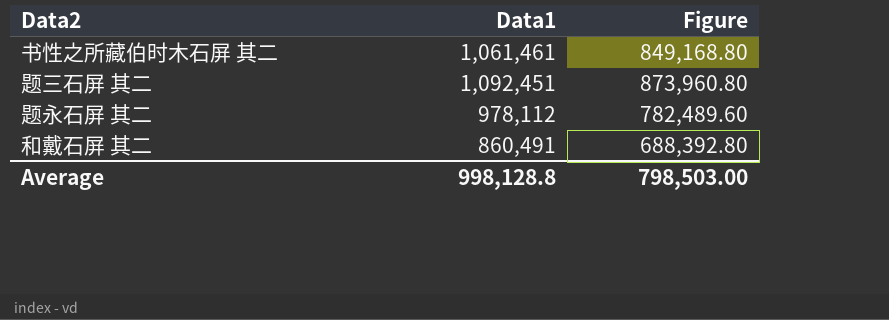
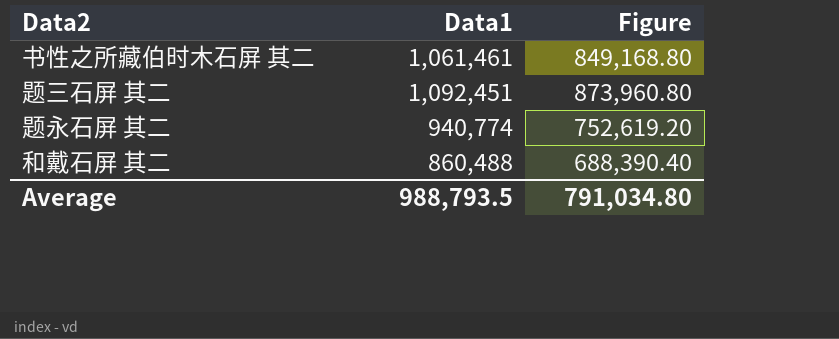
题永石屏 其二 | Data1: 978,112 -> 940,774
题永石屏 其二 | Figure: 782,489.60 -> 752,619.20
和戴石屏 其二 | Data1: 860,491 -> 860,488
和戴石屏 其二 | Figure: 688,392.80 -> 688,390.40
Average | Data1: 998,128.8 -> 988,793.5
Average | Figure: 798,503.00 -> 791,034.80

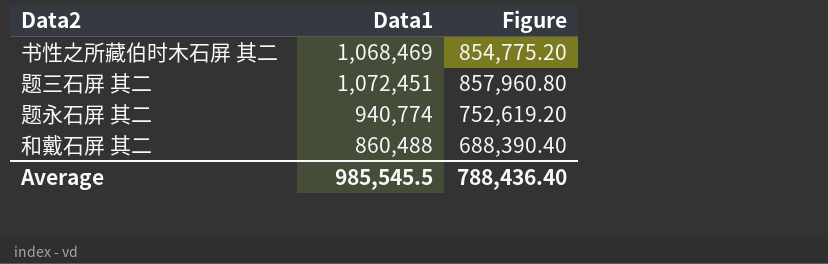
书性之所藏伯时木石屏 其二 | Data1: 1,061,461 -> 1,068,469
书性之所藏伯时木石屏 其二 | Figure: 849,168.80 -> 854,775.20
题三石屏 其二 | Data1: 1,092,451 -> 1,072,451
题三石屏 其二 | Figure: 873,960.80 -> 857,960.80
Average | Data1: 988,793.5 -> 985,545.5
Average | Figure: 791,034.80 -> 788,436.40

